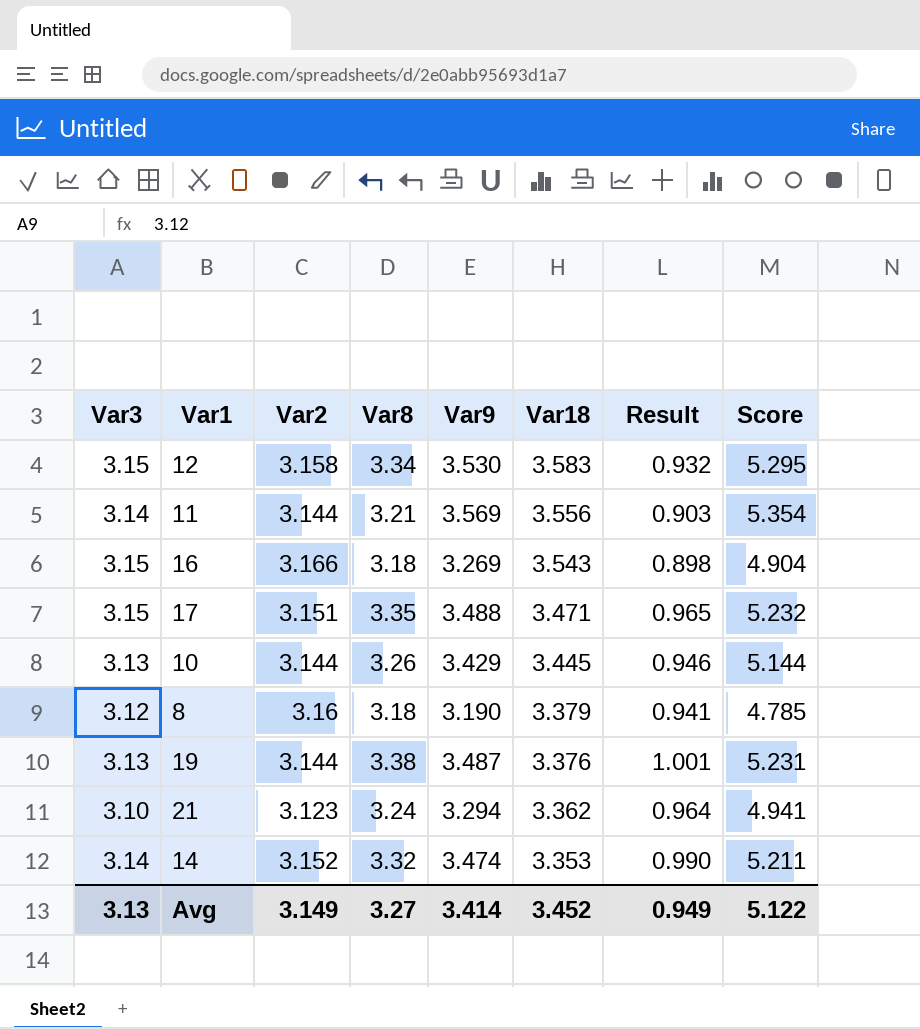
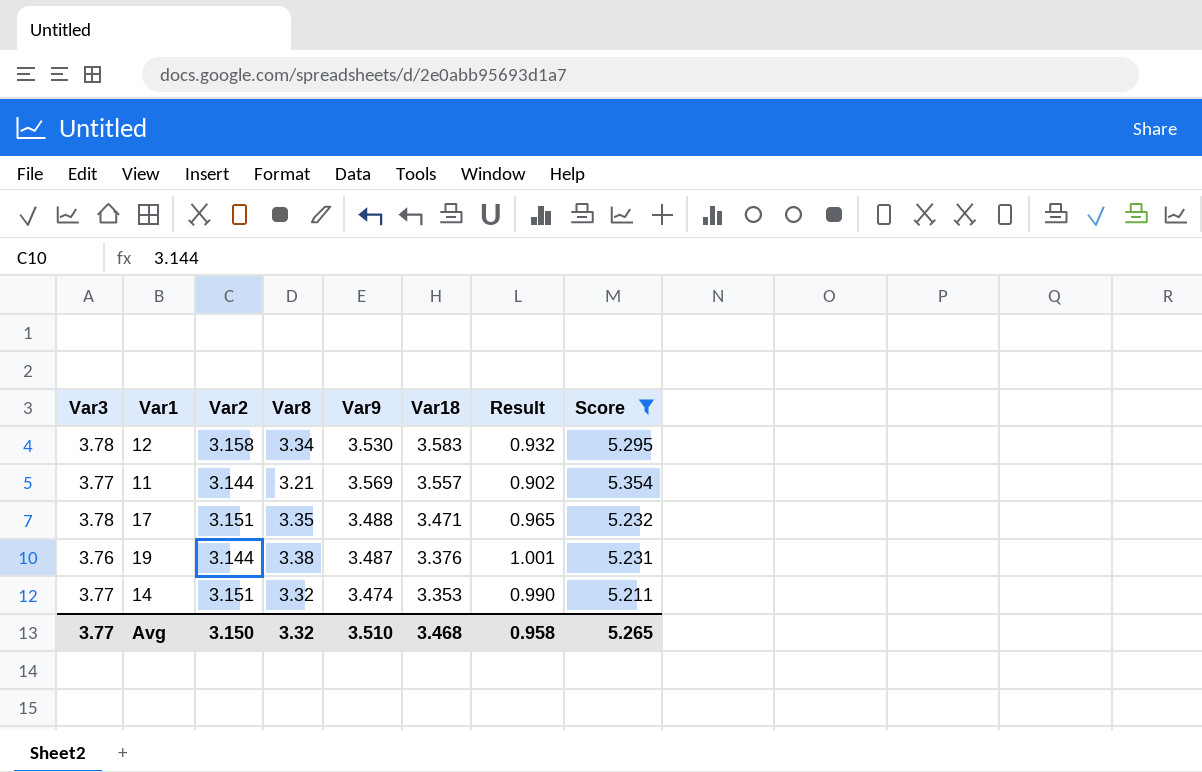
filter: none -> Score >= 5.211
12 | Var3: 3.15 -> 3.78
11 | Var3: 3.14 -> 3.77
11 | Var18: 3.556 -> 3.557
11 | Result: 0.903 -> 0.902
17 | Var3: 3.15 -> 3.78
19 | Var3: 3.13 -> 3.76
14 | Var3: 3.14 -> 3.77
14 | Var2: 3.152 -> 3.151
Avg | Var3: 3.13 -> 3.77
Avg | Var2: 3.149 -> 3.150
Avg | Var8: 3.27 -> 3.32
Avg | Var9: 3.414 -> 3.510
Avg | Var18: 3.452 -> 3.468
Avg | Result: 0.949 -> 0.958
Avg | Score: 5.122 -> 5.265

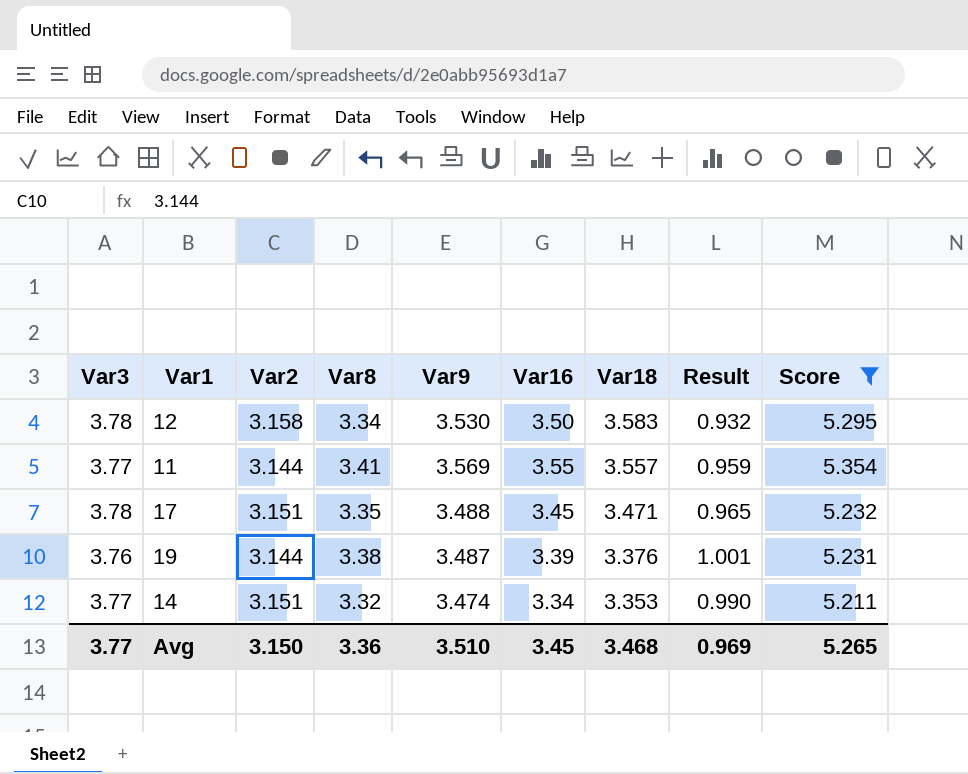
column Var16 | position: none -> 6
11 | Var8: 3.21 -> 3.41
11 | Result: 0.902 -> 0.959
Avg | Var8: 3.32 -> 3.36
Avg | Result: 0.958 -> 0.969

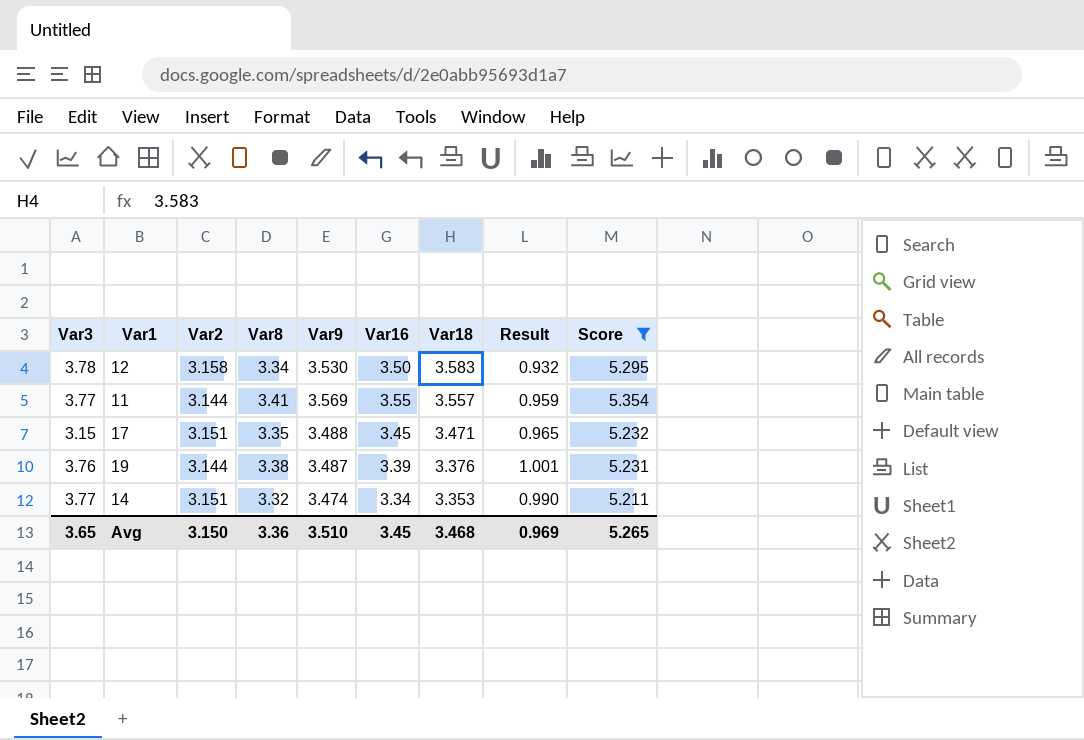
17 | Var3: 3.78 -> 3.15
Avg | Var3: 3.77 -> 3.65

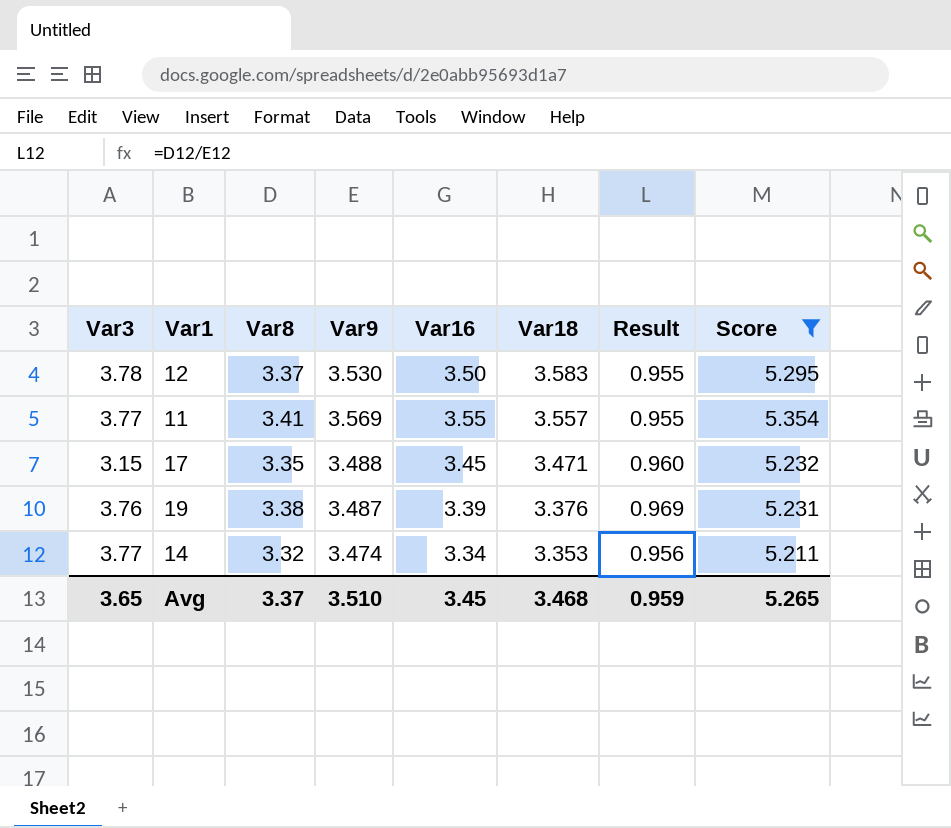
column Var2 | position: 3 -> none
column Result | formula: [Var8] / [Var18] -> [Var8] / [Var9]
12 | Var8: 3.34 -> 3.37
Avg | Var8: 3.36 -> 3.37
Avg | Result: 0.969 -> 0.959

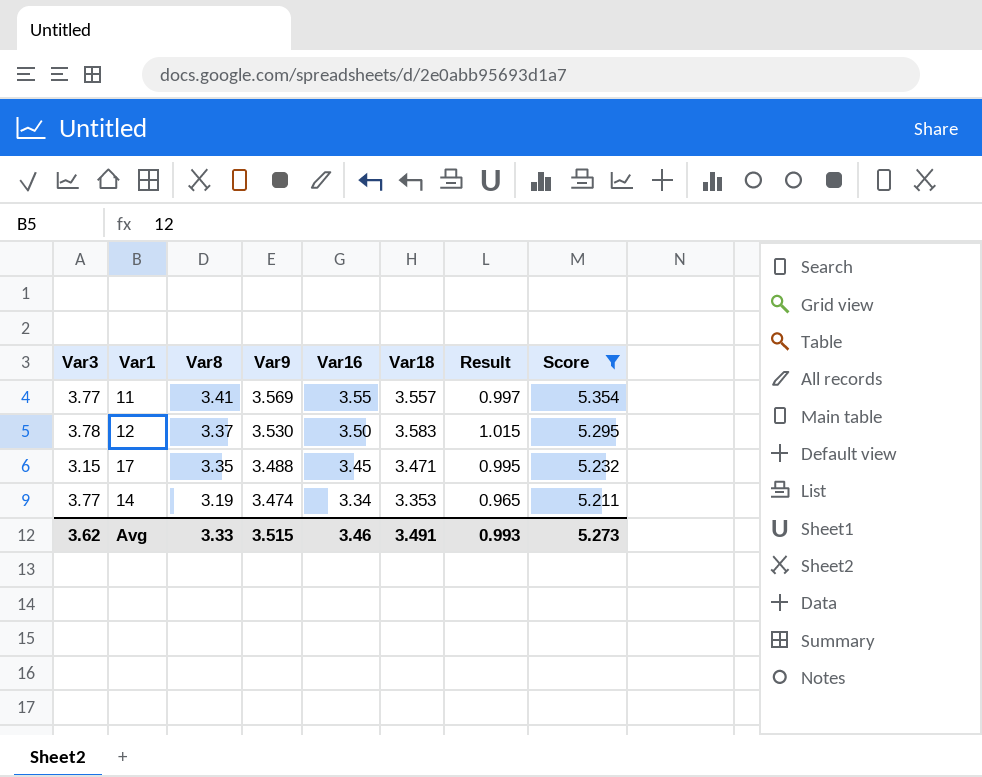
row order: Var18 descending -> Var8 descending
column Result | formula: [Var8] / [Var9] -> [Var18] / [Var9]
row 19: 3.76 | 3.38 | 3.487 | 3.39 | 3.376 | 0.969 | 5.231 -> none
14 | Var8: 3.32 -> 3.19
Avg | Var3: 3.65 -> 3.62
Avg | Var8: 3.37 -> 3.33
Avg | Var9: 3.510 -> 3.515
Avg | Var16: 3.45 -> 3.46
Avg | Var18: 3.468 -> 3.491
Avg | Result: 0.959 -> 0.993
Avg | Score: 5.265 -> 5.273

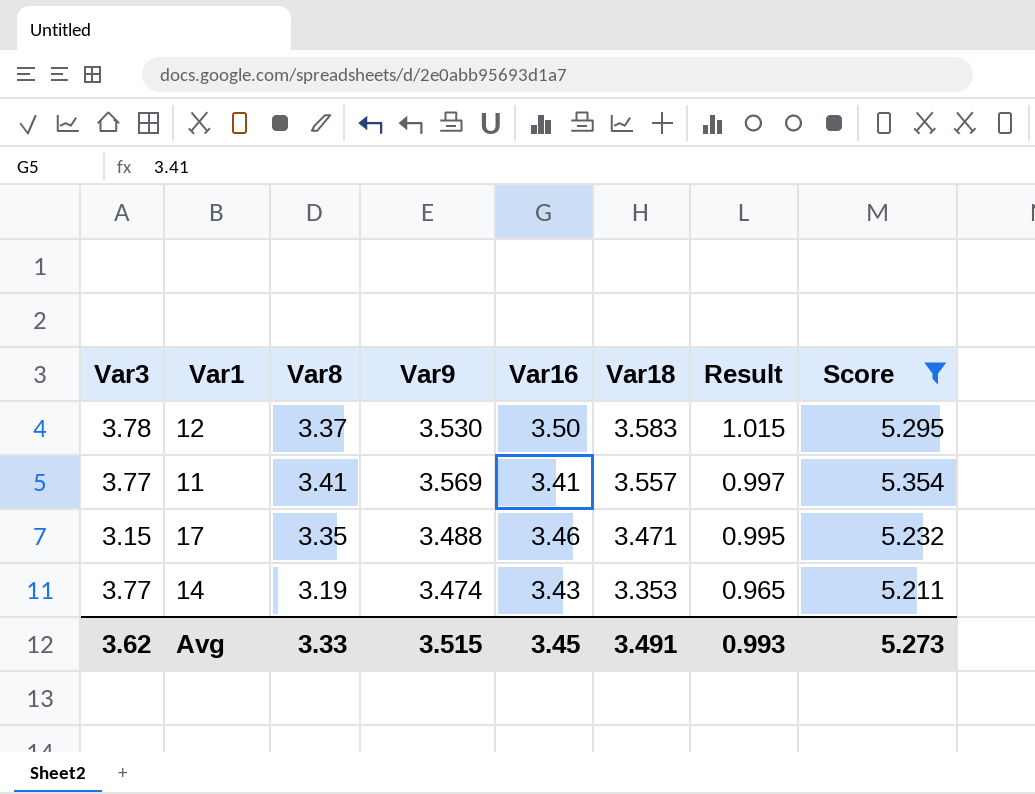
row order: Var8 descending -> Var18 descending
11 | Var16: 3.55 -> 3.41
17 | Var16: 3.45 -> 3.46
14 | Var16: 3.34 -> 3.43
Avg | Var16: 3.46 -> 3.45

